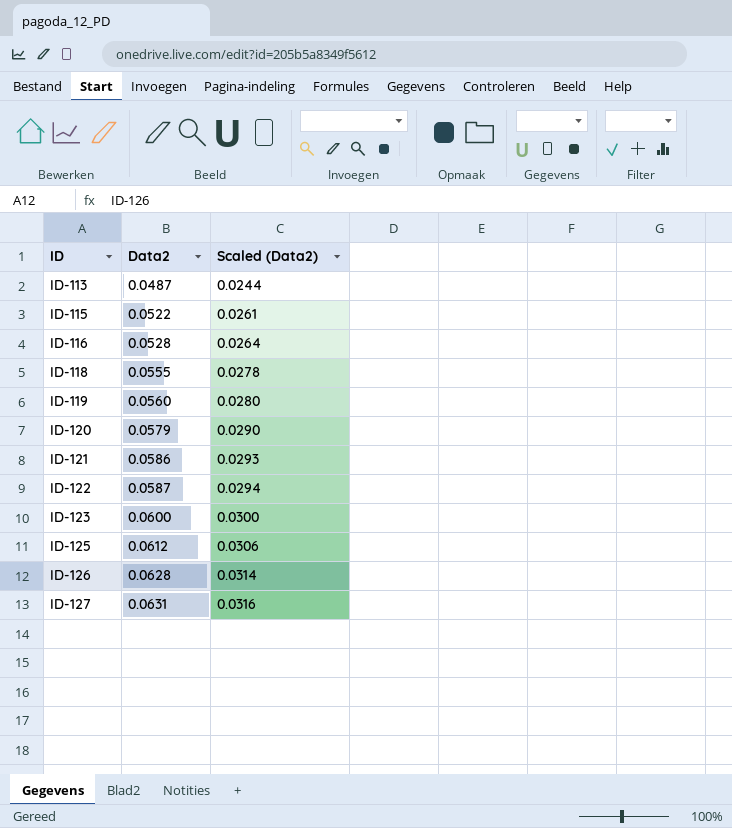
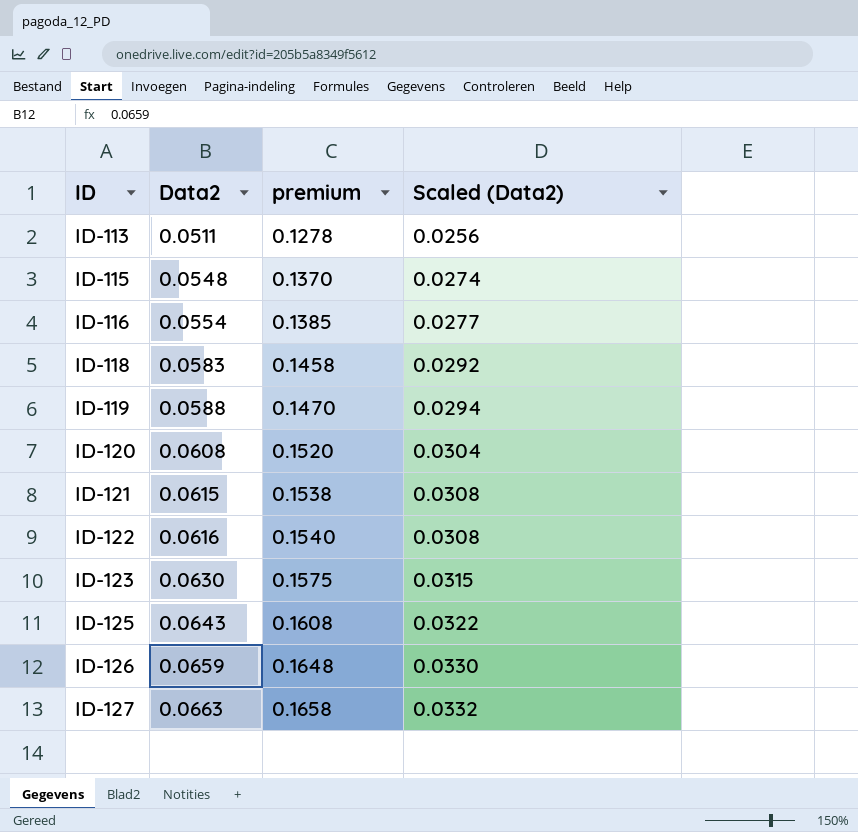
column premium | formula: none -> [Data2] * 2.5
ID-113 | Data2: 0.0487 -> 0.0511
ID-113 | Scaled (Data2): 0.0244 -> 0.0256
ID-115 | Data2: 0.0522 -> 0.0548
ID-115 | Scaled (Data2): 0.0261 -> 0.0274
ID-116 | Data2: 0.0528 -> 0.0554
ID-116 | Scaled (Data2): 0.0264 -> 0.0277
ID-118 | Data2: 0.0555 -> 0.0583
ID-118 | Scaled (Data2): 0.0278 -> 0.0292
ID-119 | Data2: 0.0560 -> 0.0588
ID-119 | Scaled (Data2): 0.0280 -> 0.0294
ID-120 | Data2: 0.0579 -> 0.0608
ID-120 | Scaled (Data2): 0.0290 -> 0.0304
ID-121 | Data2: 0.0586 -> 0.0615
ID-121 | Scaled (Data2): 0.0293 -> 0.0308
ID-122 | Data2: 0.0587 -> 0.0616
ID-122 | Scaled (Data2): 0.0294 -> 0.0308
ID-123 | Data2: 0.0600 -> 0.0630
ID-123 | Scaled (Data2): 0.0300 -> 0.0315
ID-125 | Data2: 0.0612 -> 0.0643
ID-125 | Scaled (Data2): 0.0306 -> 0.0322
ID-126 | Data2: 0.0628 -> 0.0659
ID-126 | Scaled (Data2): 0.0314 -> 0.0330
ID-127 | Data2: 0.0631 -> 0.0663
ID-127 | Scaled (Data2): 0.0316 -> 0.0332

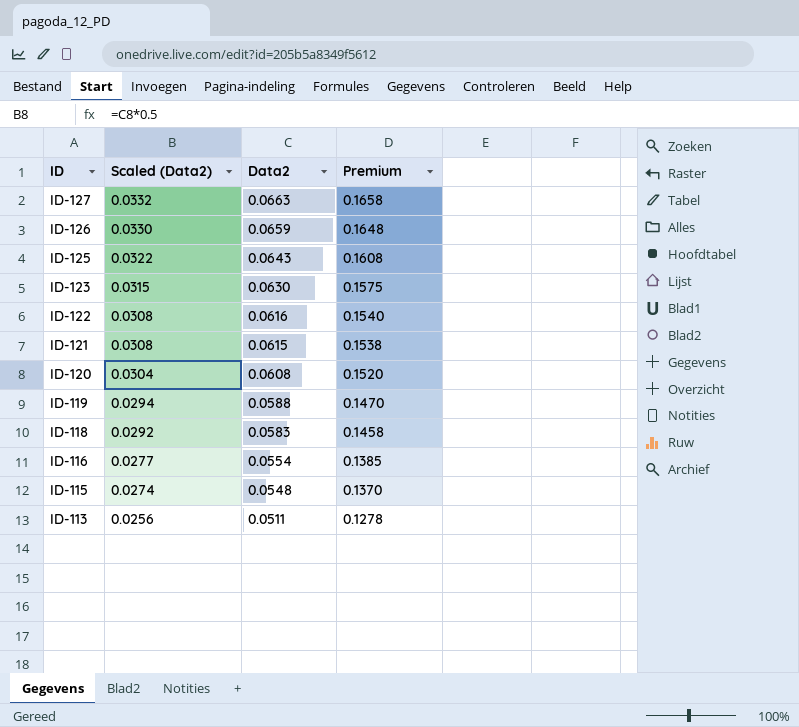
row order: ID ascending -> ID descending
column Scaled (Data2) | position: 4 -> 2
column name: premium -> Premium

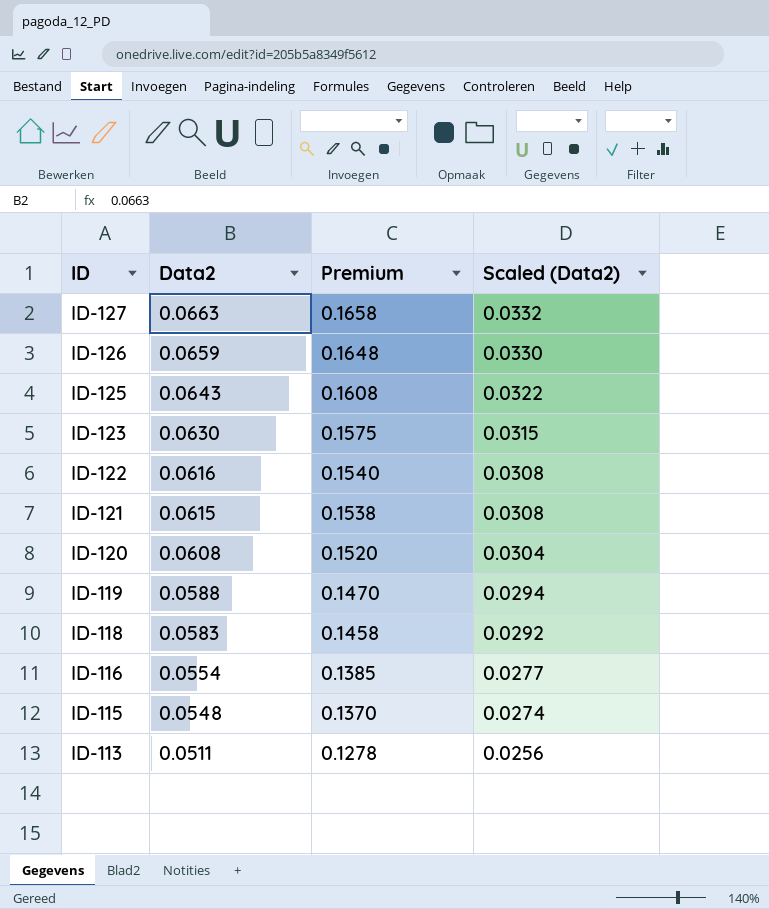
column Scaled (Data2) | position: 2 -> 4

